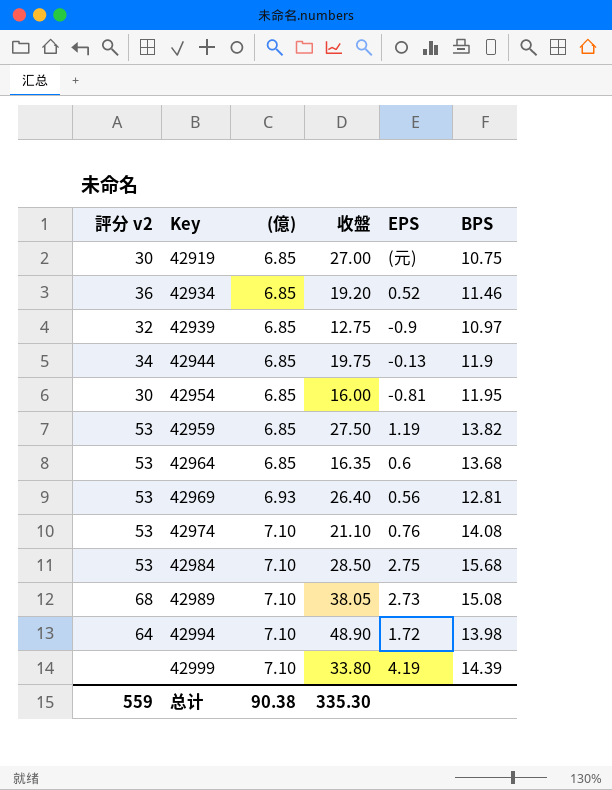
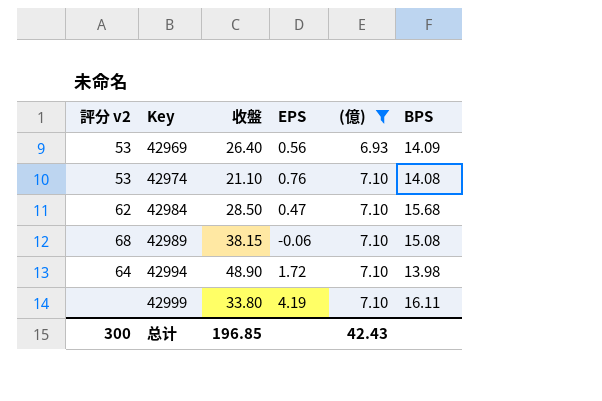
filter: none -> (億) != 6.85
column (億) | position: 3 -> 5
42969 | BPS: 12.81 -> 14.09
42984 | 評分 v2: 53 -> 62
42984 | EPS: 2.75 -> 0.47
42989 | 收盤: 38.05 -> 38.15
42989 | EPS: 2.73 -> -0.06
42999 | BPS: 14.39 -> 16.11
总计 | 評分 v2: 559 -> 300
总计 | 收盤: 335.30 -> 196.85
总计 | (億): 90.38 -> 42.43

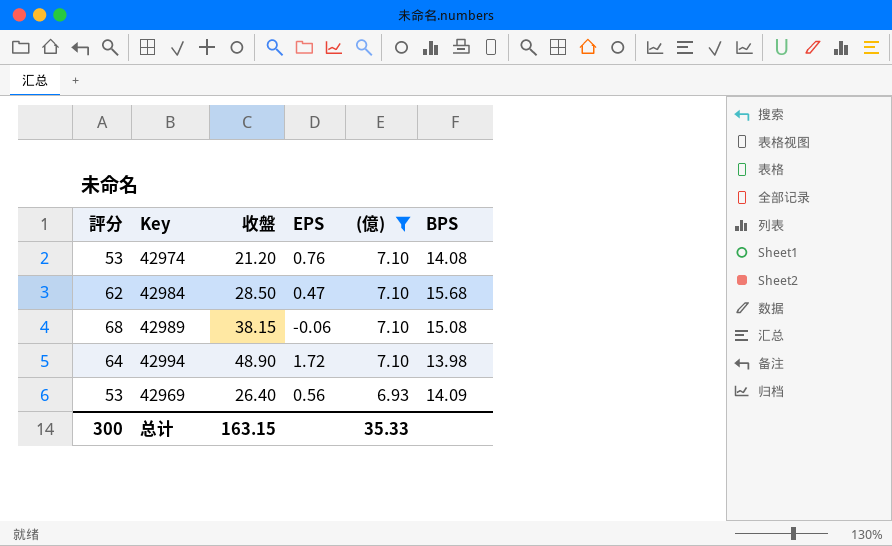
row order: Key ascending -> (億) descending
column name: 評分 v2 -> 評分
row 42999: none | 33.80 | 4.19 | 7.10 | 16.11 -> none
42974 | 收盤: 21.10 -> 21.20
总计 | 收盤: 196.85 -> 163.15
总计 | (億): 42.43 -> 35.33

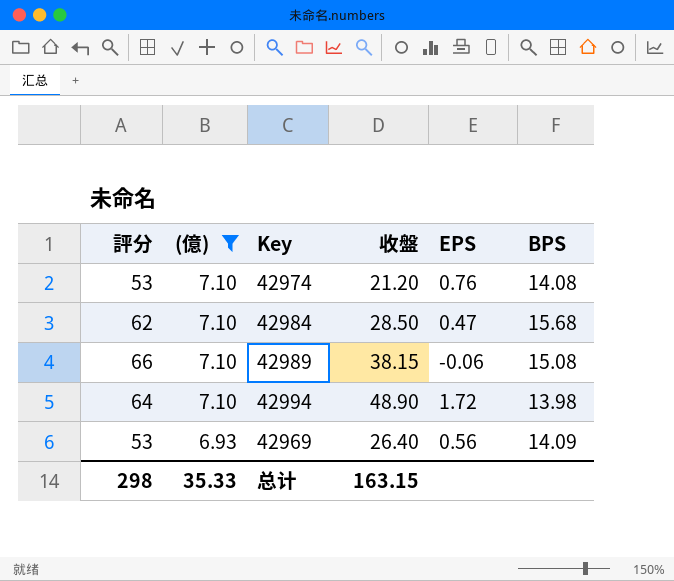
column (億) | position: 5 -> 2
42989 | 評分: 68 -> 66
总计 | 評分: 300 -> 298

